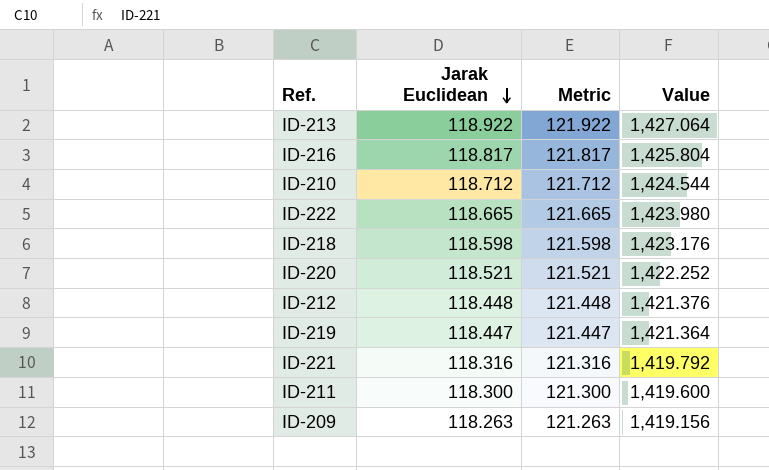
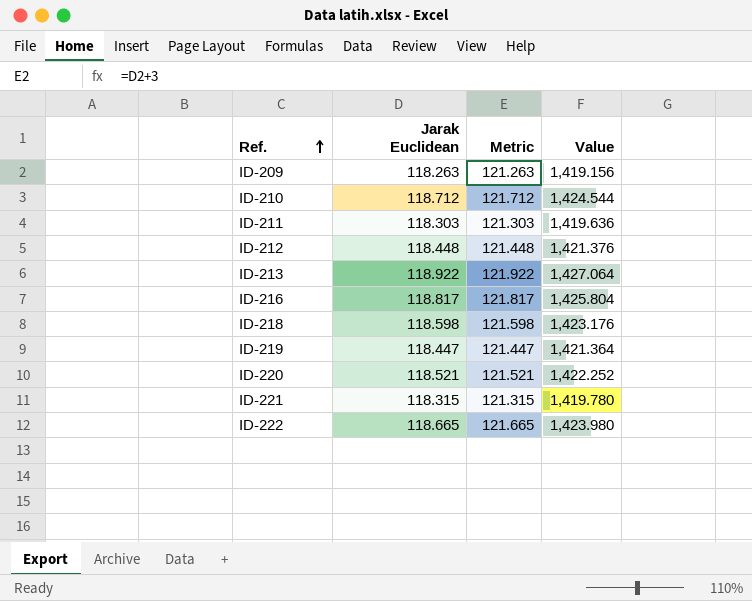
row order: Jarak Euclidean descending -> Ref. ascending
ID-211 | Jarak Euclidean: 118.300 -> 118.303
ID-211 | Metric: 121.300 -> 121.303
ID-211 | Value: 1,419.600 -> 1,419.636
ID-221 | Jarak Euclidean: 118.316 -> 118.315
ID-221 | Metric: 121.316 -> 121.315
ID-221 | Value: 1,419.792 -> 1,419.780

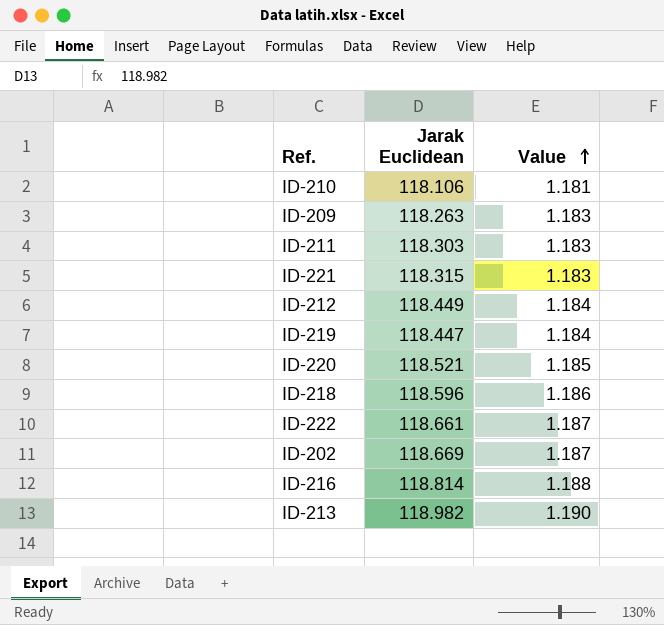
row order: Ref. ascending -> Value ascending
column Metric | formula: [Jarak Euclidean] + 3 -> none
column Value | formula: [Jarak Euclidean] * 12 -> [Jarak Euclidean] * 0.01
ID-210 | Jarak Euclidean: 118.712 -> 118.106
ID-212 | Jarak Euclidean: 118.448 -> 118.449
ID-218 | Jarak Euclidean: 118.598 -> 118.596
ID-222 | Jarak Euclidean: 118.665 -> 118.661
row ID-202: none -> 118.669 | 1.187
ID-216 | Jarak Euclidean: 118.817 -> 118.814
ID-213 | Jarak Euclidean: 118.922 -> 118.982

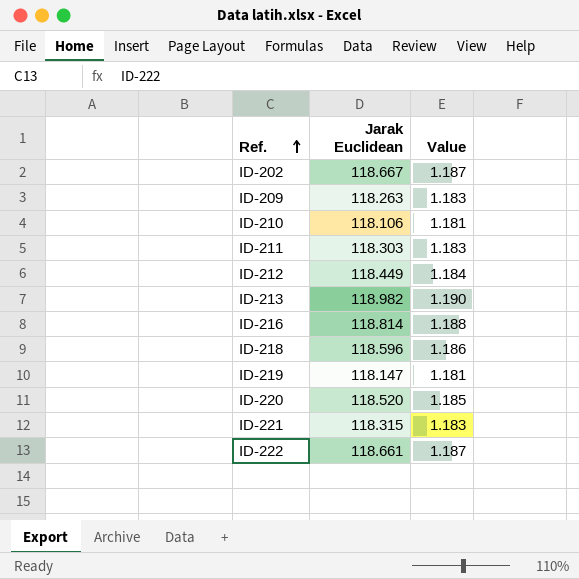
row order: Value ascending -> Ref. ascending
ID-202 | Jarak Euclidean: 118.669 -> 118.667
ID-219 | Jarak Euclidean: 118.447 -> 118.147
ID-219 | Value: 1.184 -> 1.181
ID-220 | Jarak Euclidean: 118.521 -> 118.520

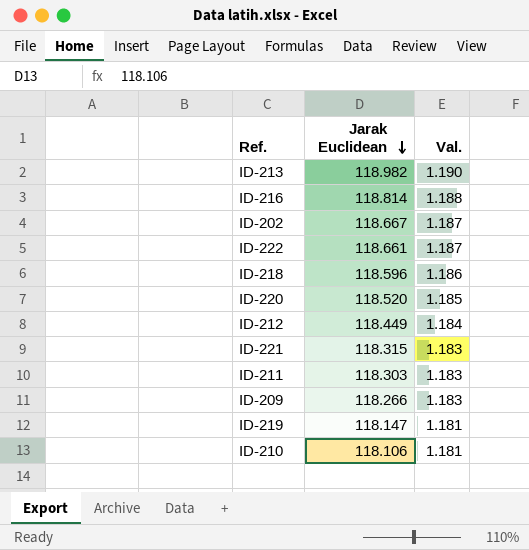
row order: Ref. ascending -> Jarak Euclidean descending
column name: Value -> Val.
ID-209 | Jarak Euclidean: 118.263 -> 118.266

